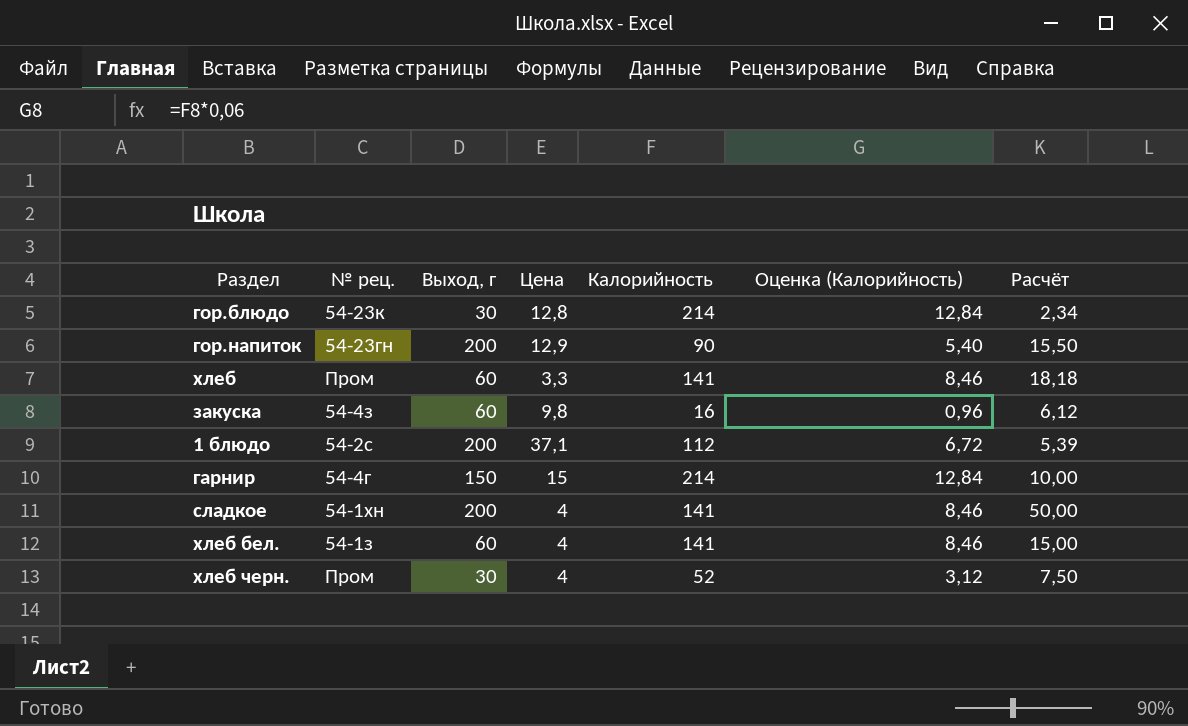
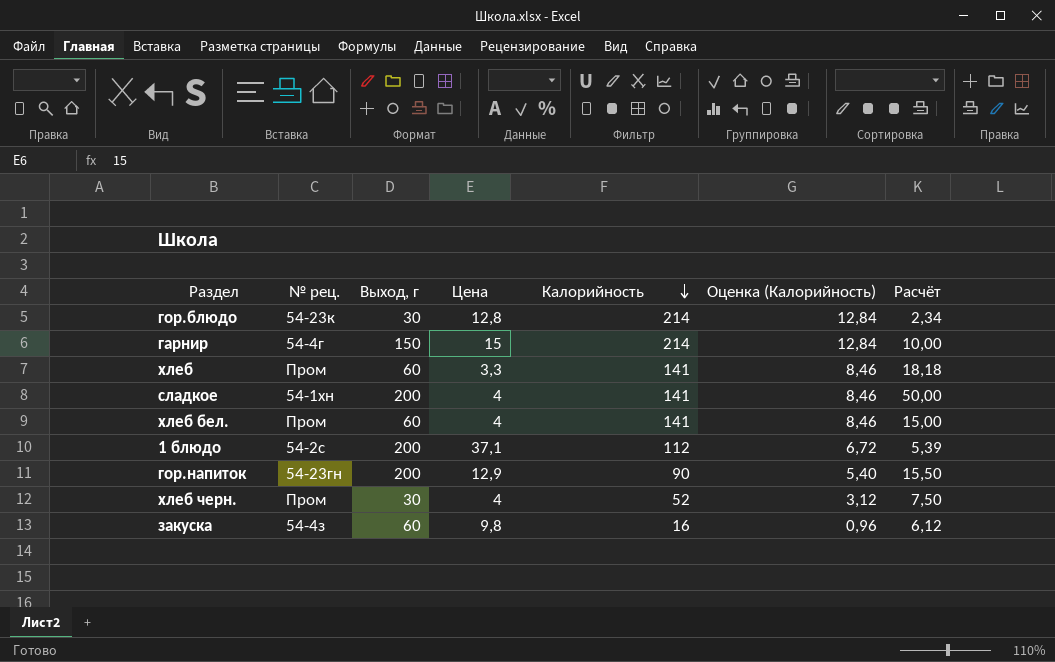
row order: none -> Калорийность descending
хлеб бел. | № рец.: 54-1з -> Пром

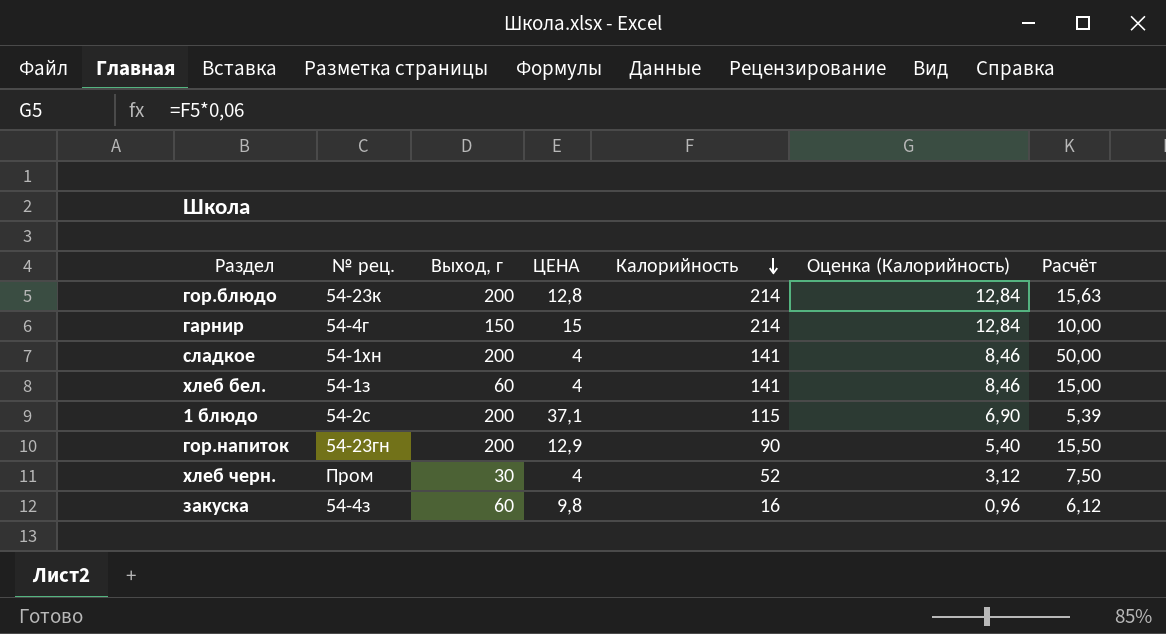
column name: Цена -> ЦЕНА
row хлеб: Пром | 60 | 3,3 | 141 | 8,46 | 18,18 -> none
гор.блюдо | Выход, г: 30 -> 200
гор.блюдо | Расчёт: 2,34 -> 15,63
хлеб бел. | № рец.: Пром -> 54-1з
1 блюдо | Калорийность: 112 -> 115
1 блюдо | Оценка (Калорийность): 6,72 -> 6,90

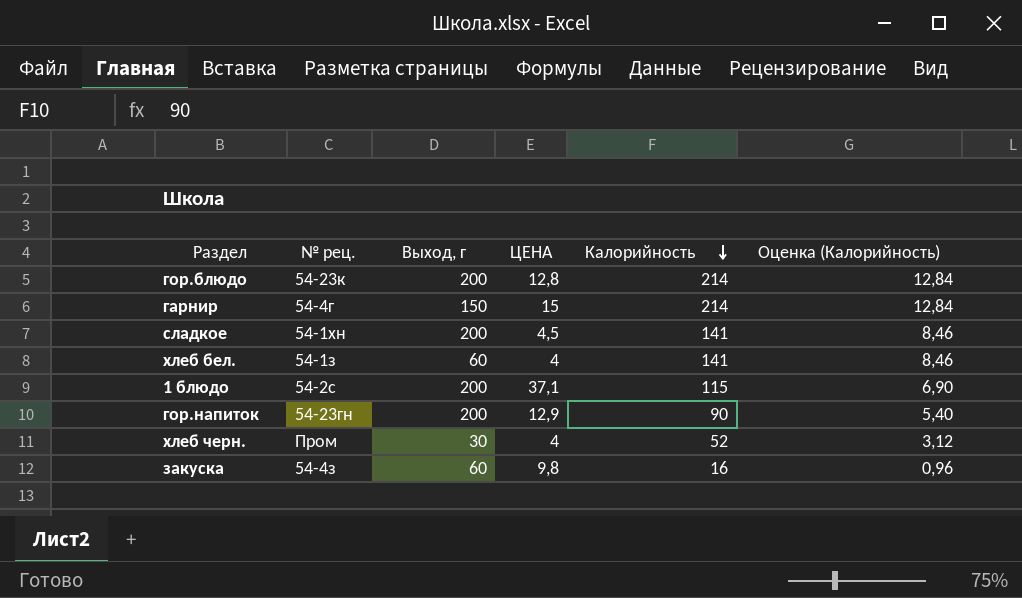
column Расчёт | formula: [Выход, г] / [ЦЕНА] -> none
сладкое | ЦЕНА: 4 -> 4,5

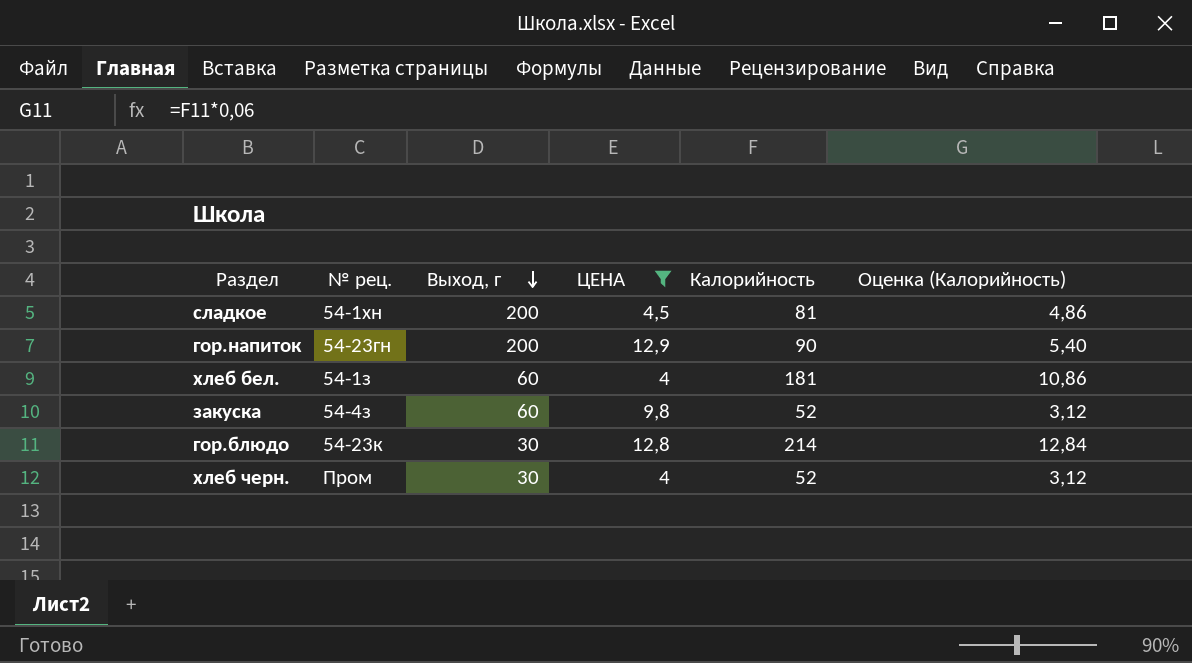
filter: none -> ЦЕНА <= 12,9
row order: Калорийность descending -> Выход, г descending
сладкое | Калорийность: 141 -> 81
сладкое | Оценка (Калорийность): 8,46 -> 4,86
хлеб бел. | Калорийность: 141 -> 181
хлеб бел. | Оценка (Калорийность): 8,46 -> 10,86
закуска | Калорийность: 16 -> 52
закуска | Оценка (Калорийность): 0,96 -> 3,12
гор.блюдо | Выход, г: 200 -> 30

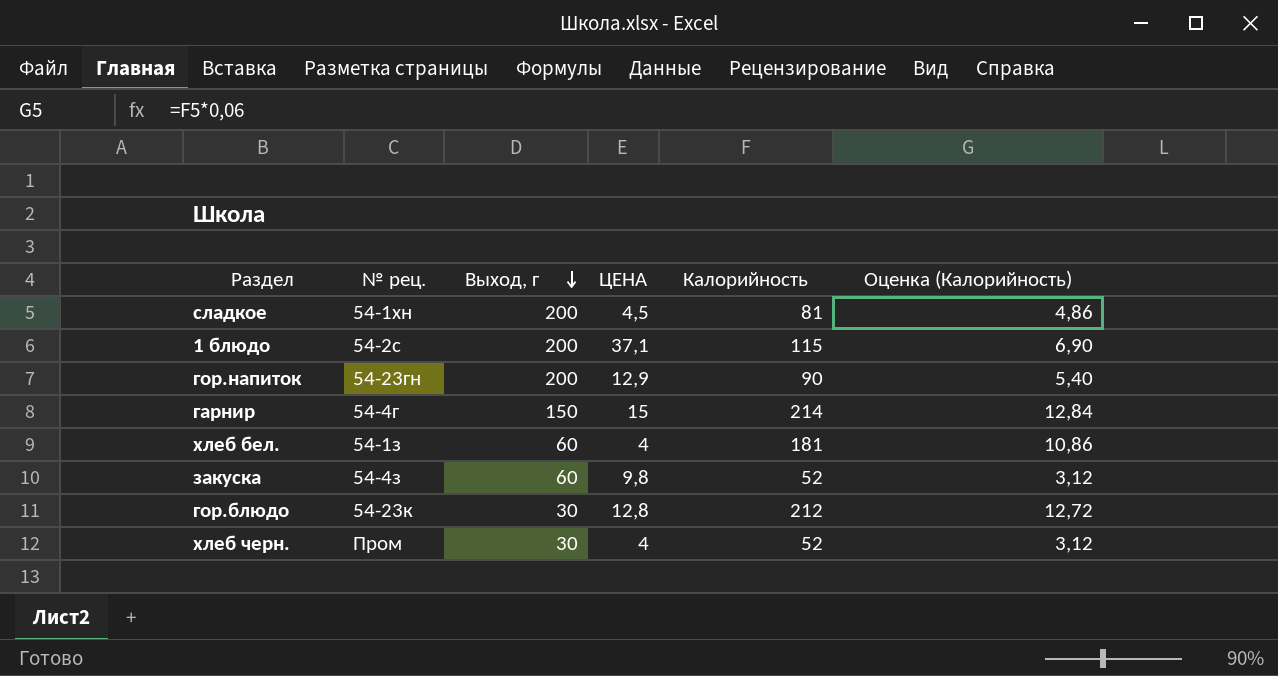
filter: ЦЕНА <= 12,9 -> none
гор.блюдо | Калорийность: 214 -> 212
гор.блюдо | Оценка (Калорийность): 12,84 -> 12,72

